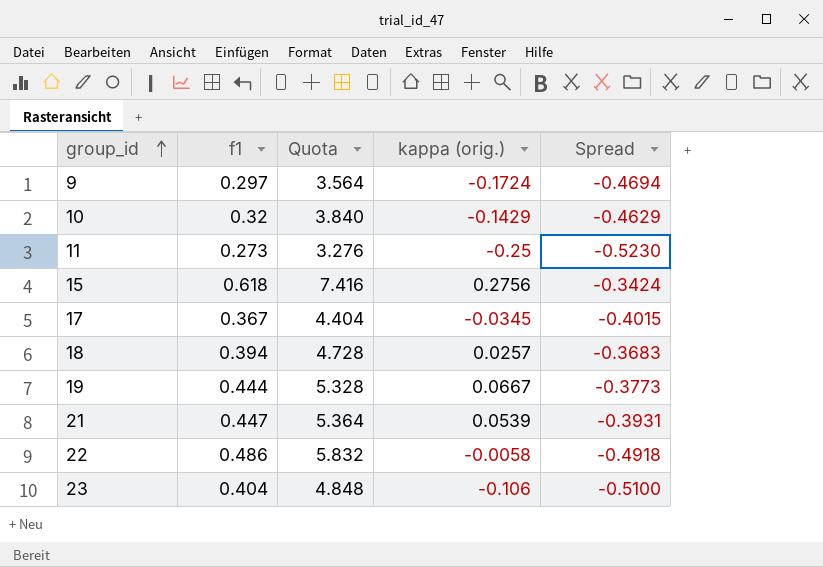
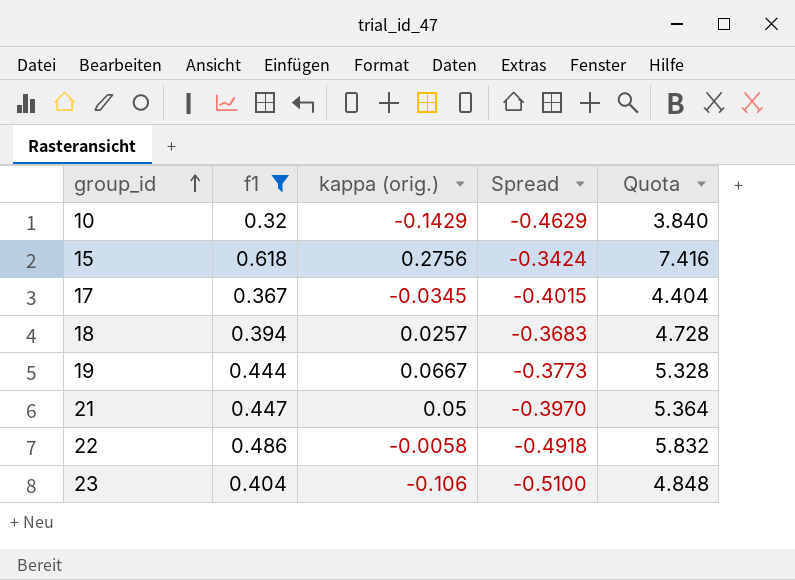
filter: none -> f1 >= 0.32
column Quota | position: 3 -> 5
21 | kappa (orig.): 0.0539 -> 0.05
21 | Spread: -0.3931 -> -0.3970

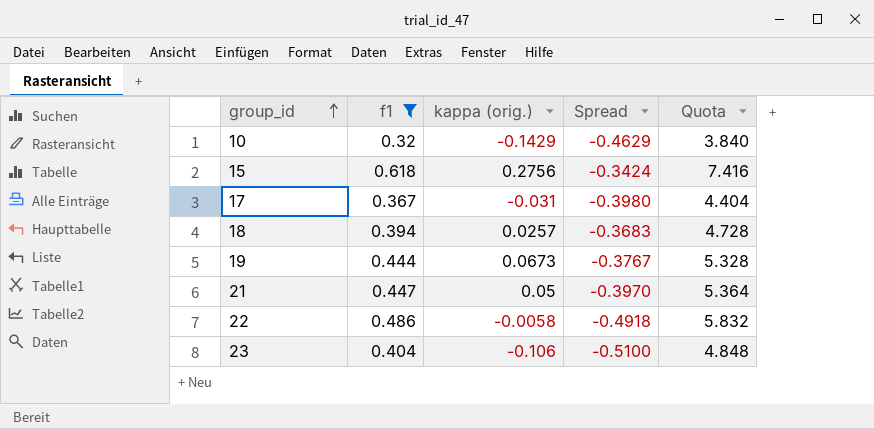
17 | kappa (orig.): -0.0345 -> -0.031
17 | Spread: -0.4015 -> -0.3980
19 | kappa (orig.): 0.0667 -> 0.0673
19 | Spread: -0.3773 -> -0.3767

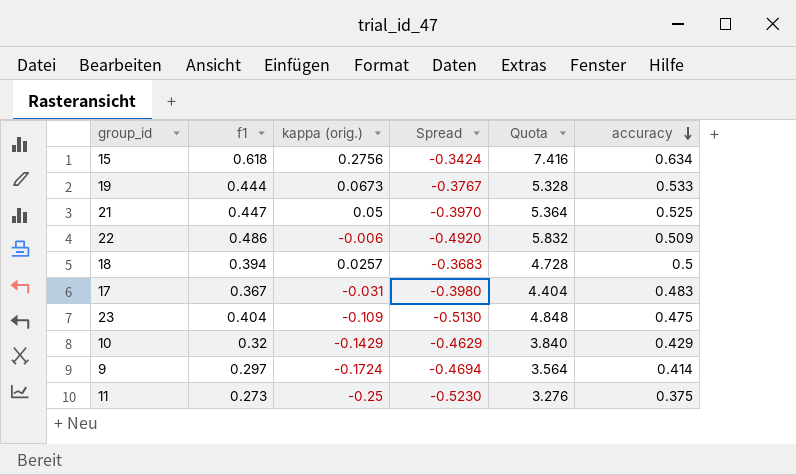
filter: f1 >= 0.32 -> none
row order: group_id ascending -> accuracy descending
column accuracy | position: none -> 6
22 | kappa (orig.): -0.0058 -> -0.006
22 | Spread: -0.4918 -> -0.4920
23 | kappa (orig.): -0.106 -> -0.109
23 | Spread: -0.5100 -> -0.5130

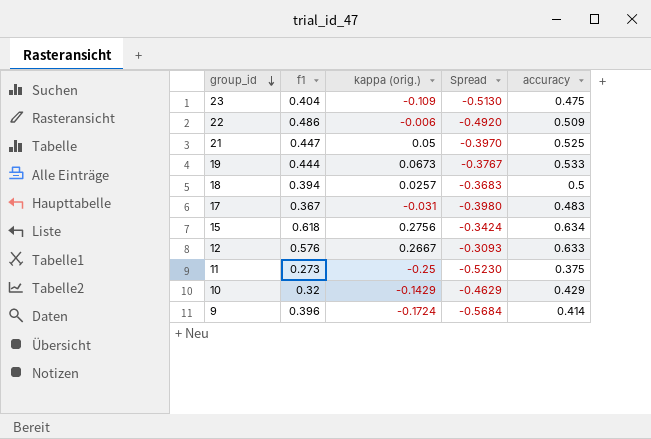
row order: accuracy descending -> group_id descending
column Quota | formula: [f1] * 12 -> none
row 12: none -> 0.576 | 0.2667 | -0.3093 | 0.633
9 | f1: 0.297 -> 0.396
9 | Spread: -0.4694 -> -0.5684

